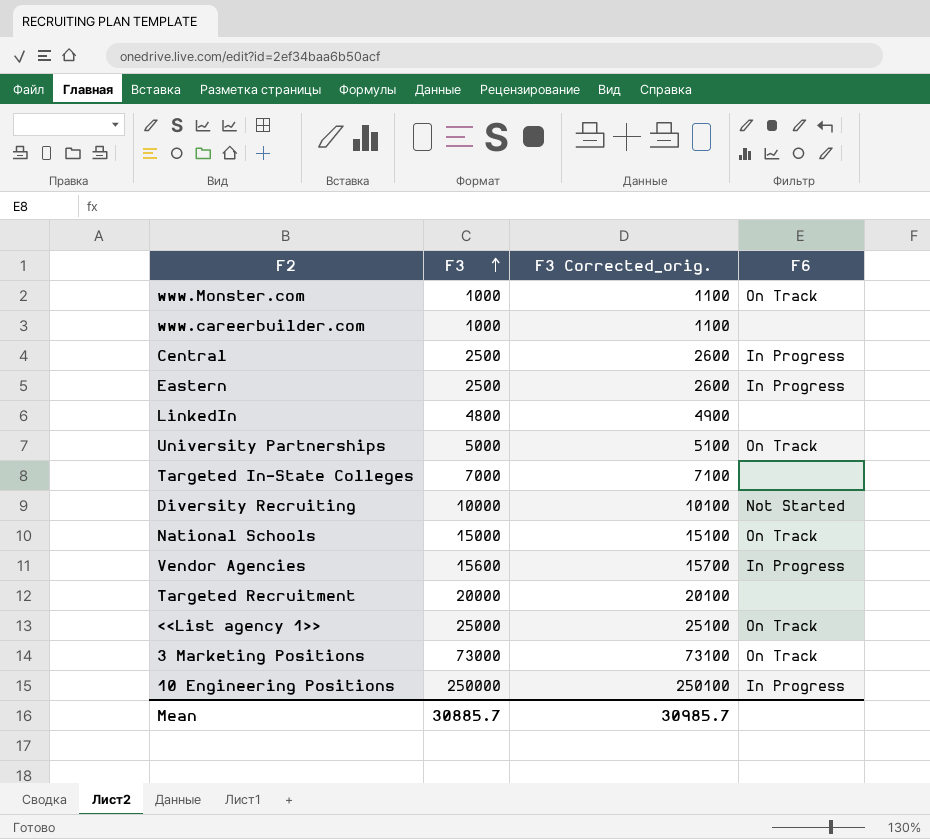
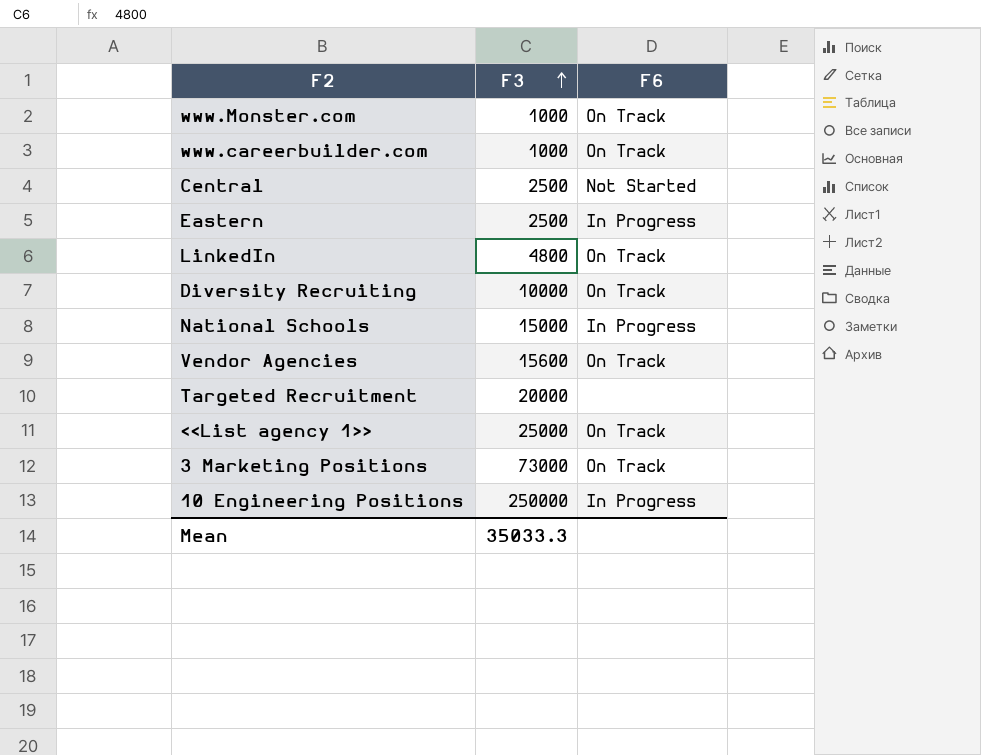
column F3 Corrected_orig. | formula: [F3] + 100 -> none
row University Partnerships: 5000 | 5100 | On Track -> none
row Targeted In-State Colleges: 7000 | 7100 | none -> none
www.careerbuilder.com | F6: none -> On Track
Central | F6: In Progress -> Not Started
LinkedIn | F6: none -> On Track
Diversity Recruiting | F6: Not Started -> On Track
National Schools | F6: On Track -> In Progress
Vendor Agencies | F6: In Progress -> On Track
Mean | F3: 30885.7 -> 35033.3

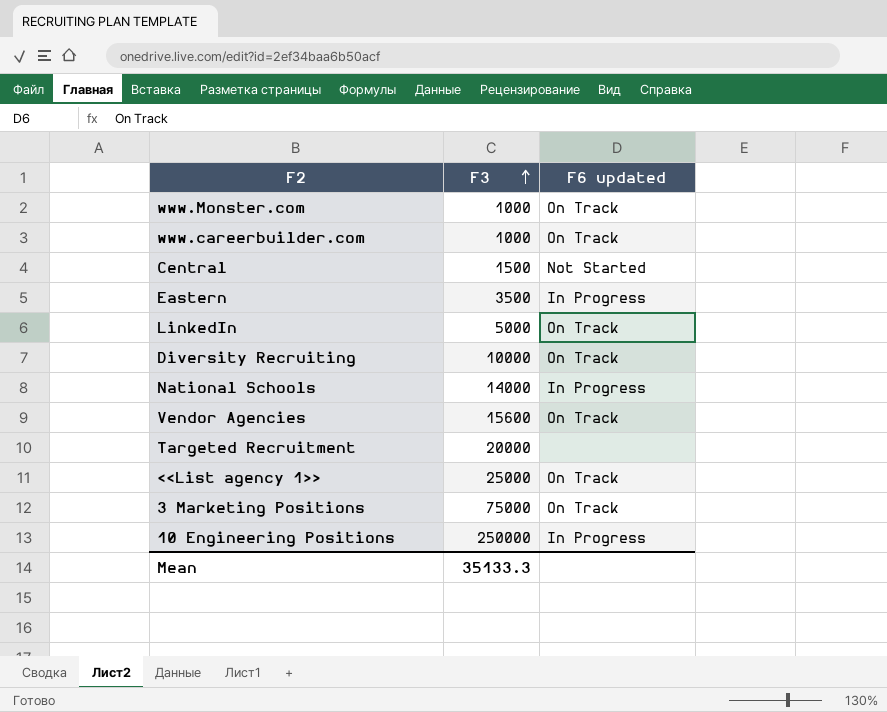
column name: F6 -> F6 updated
Central | F3: 2500 -> 1500
Eastern | F3: 2500 -> 3500
LinkedIn | F3: 4800 -> 5000
National Schools | F3: 15000 -> 14000
3 Marketing Positions | F3: 73000 -> 75000
Mean | F3: 35033.3 -> 35133.3

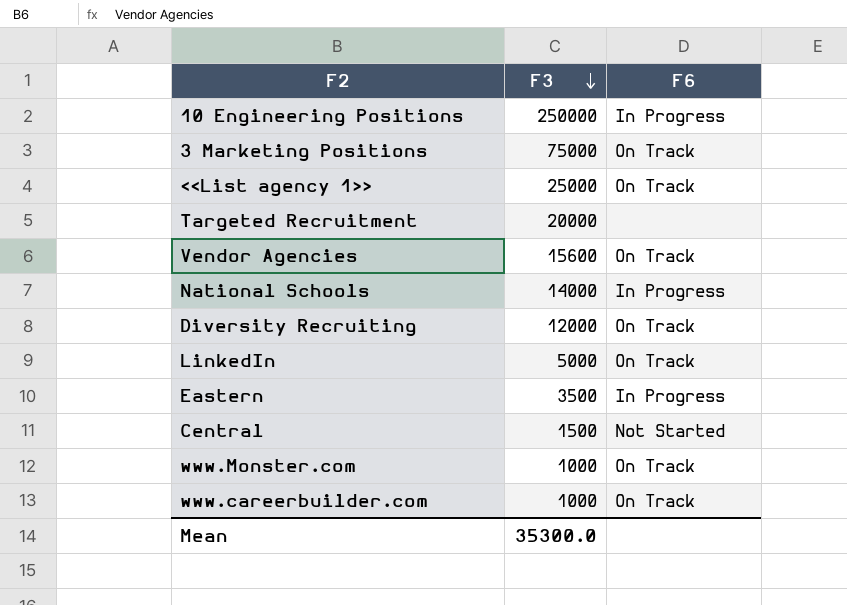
row order: F3 ascending -> F3 descending
column name: F6 updated -> F6
Diversity Recruiting | F3: 10000 -> 12000
Mean | F3: 35133.3 -> 35300.0

